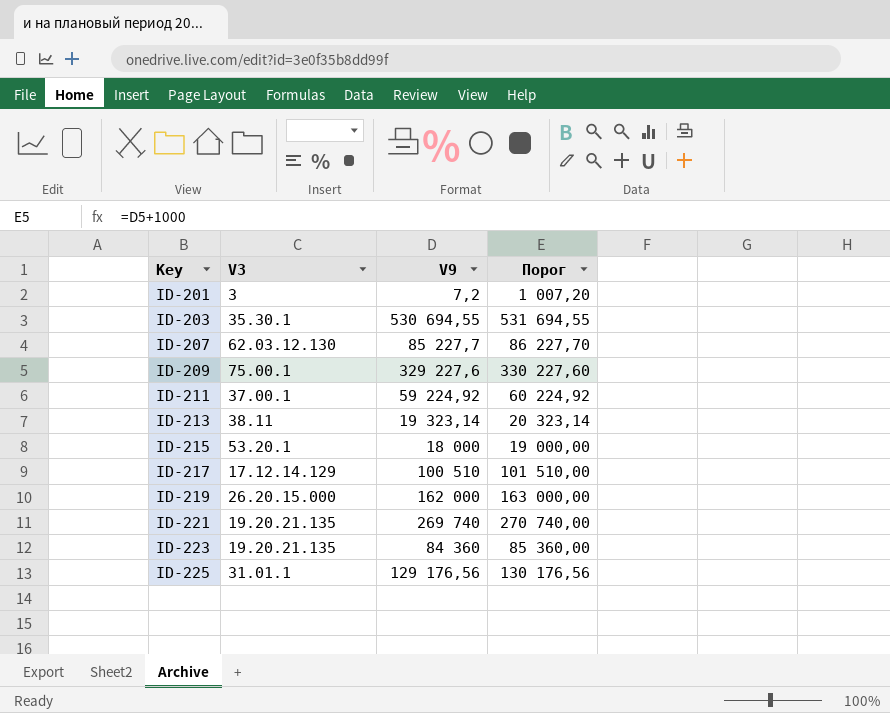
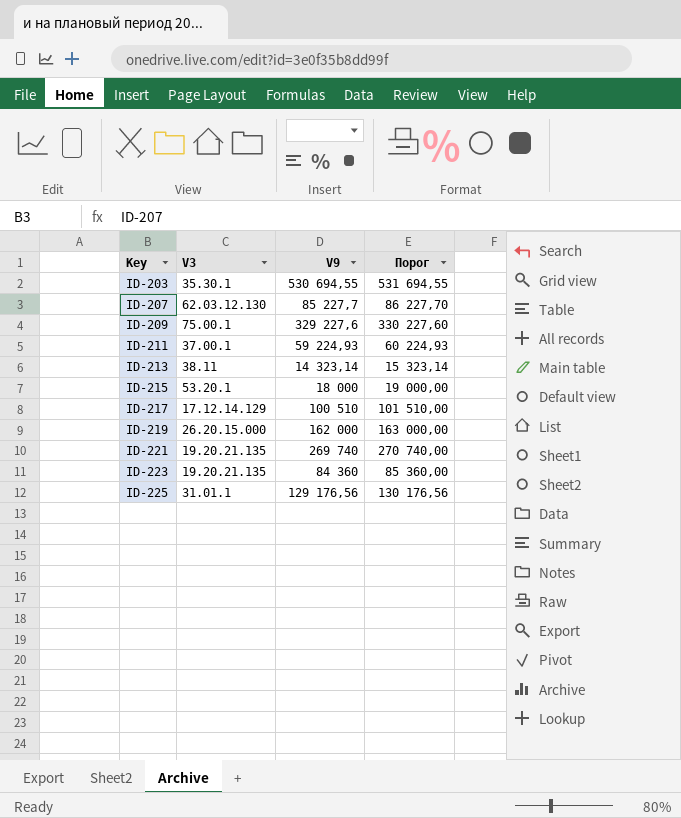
row ID-201: 3 | 7,2 | 1 007,20 -> none
ID-211 | V9: 59 224,92 -> 59 224,93
ID-211 | Порог: 60 224,92 -> 60 224,93
ID-213 | V9: 19 323,14 -> 14 323,14
ID-213 | Порог: 20 323,14 -> 15 323,14

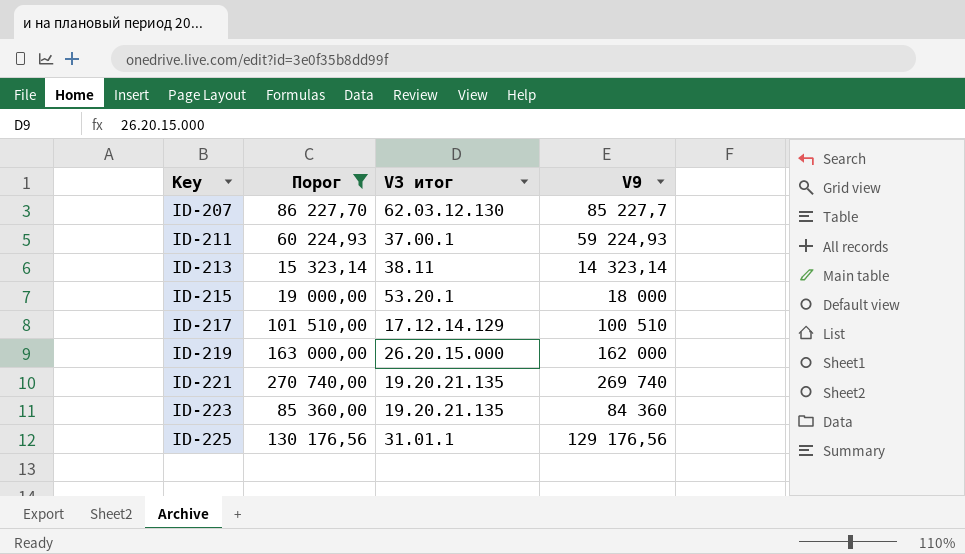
filter: none -> Порог <= 270 740,00
column Порог | position: 4 -> 2
column name: V3 -> V3 итог

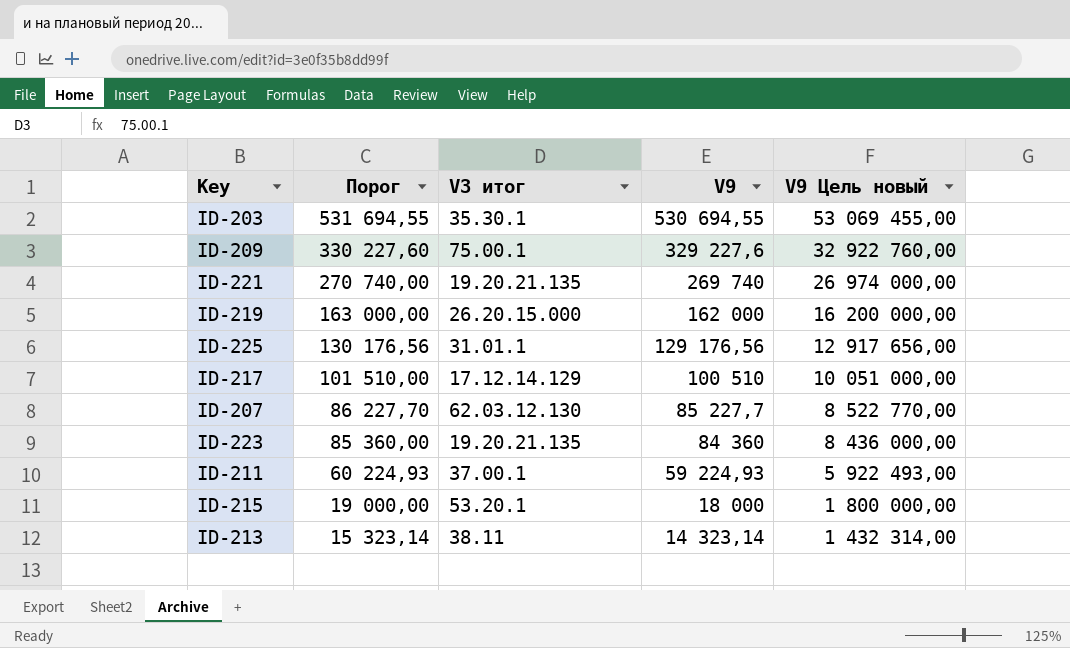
filter: Порог <= 270 740,00 -> none
row order: Key ascending -> Порог descending
column V9 Цель новый | formula: none -> [V9] * 100

